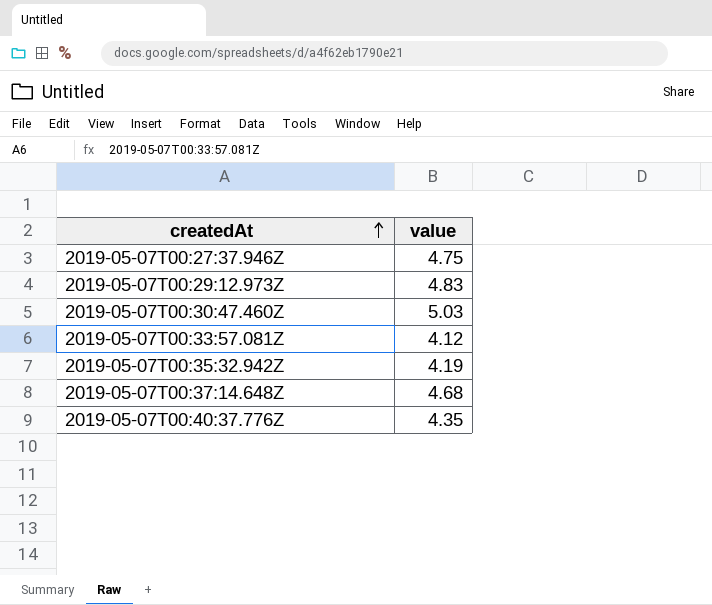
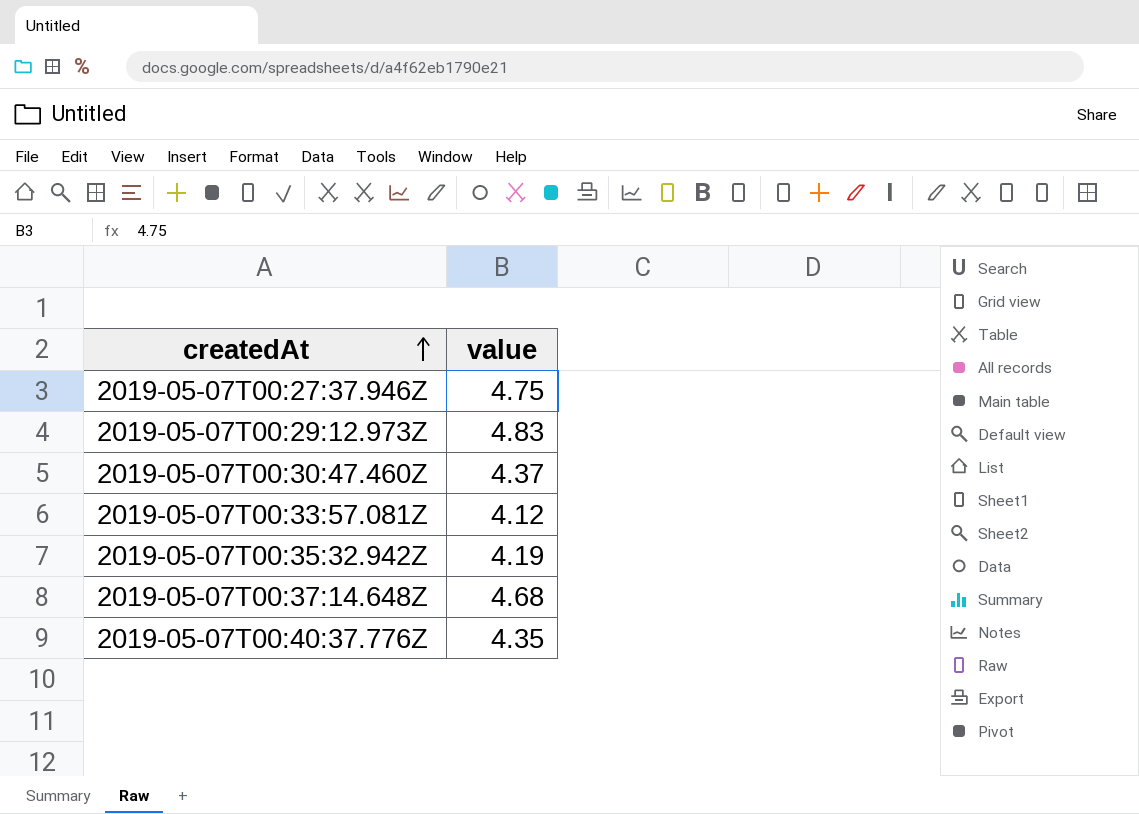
2019-05-07T00:30:47.460Z | value: 5.03 -> 4.37

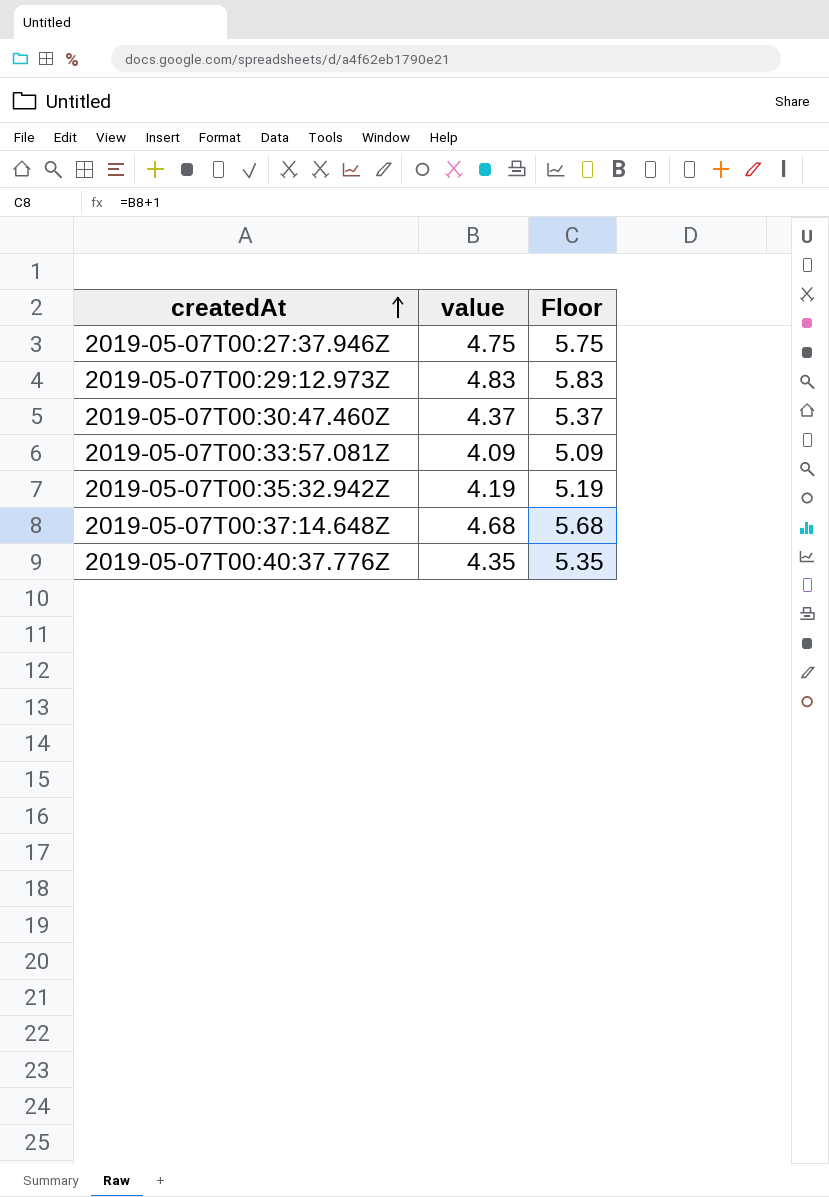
column Floor | formula: none -> [value] + 1
2019-05-07T00:33:57.081Z | value: 4.12 -> 4.09

